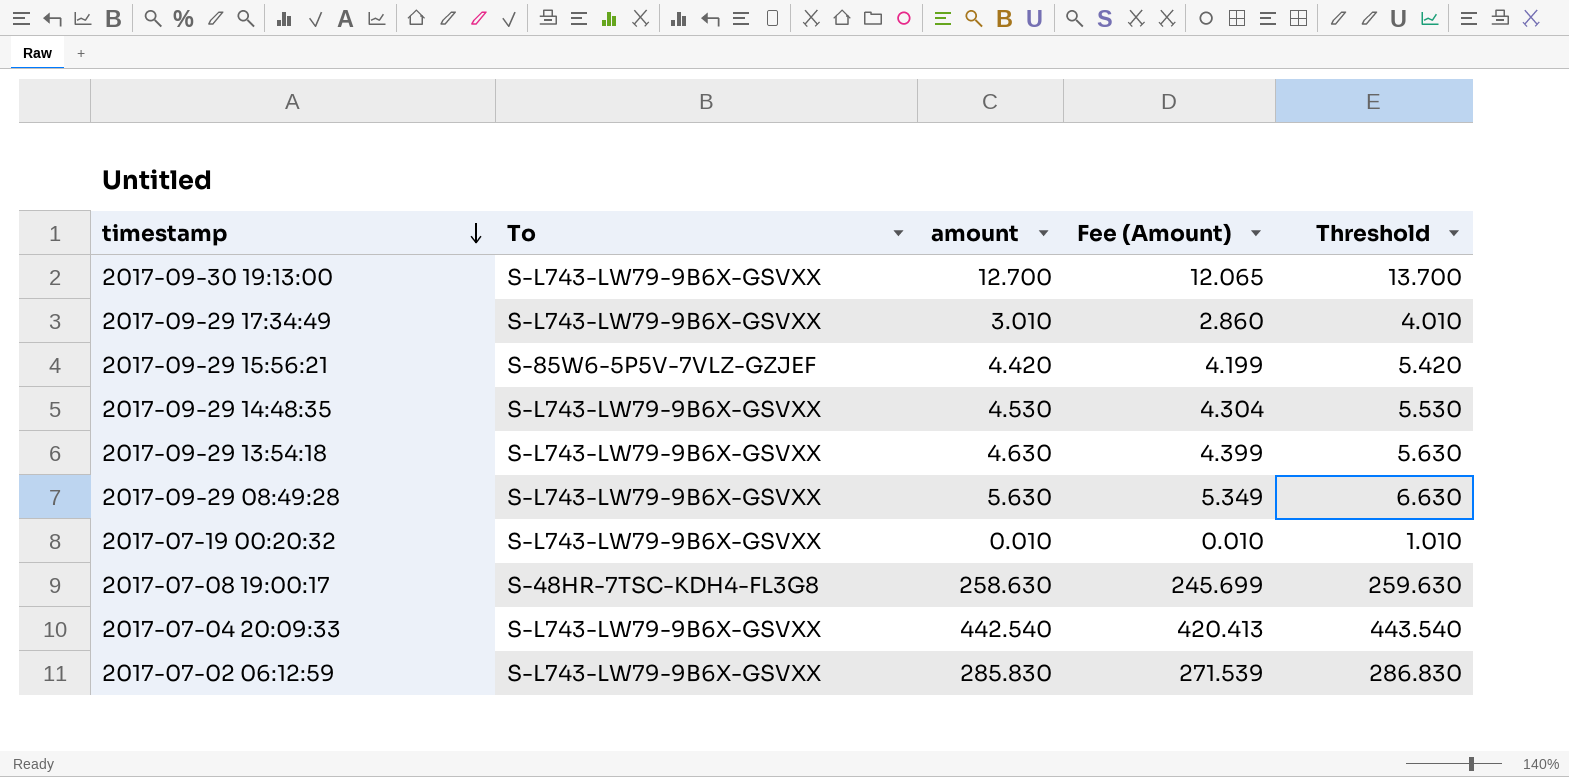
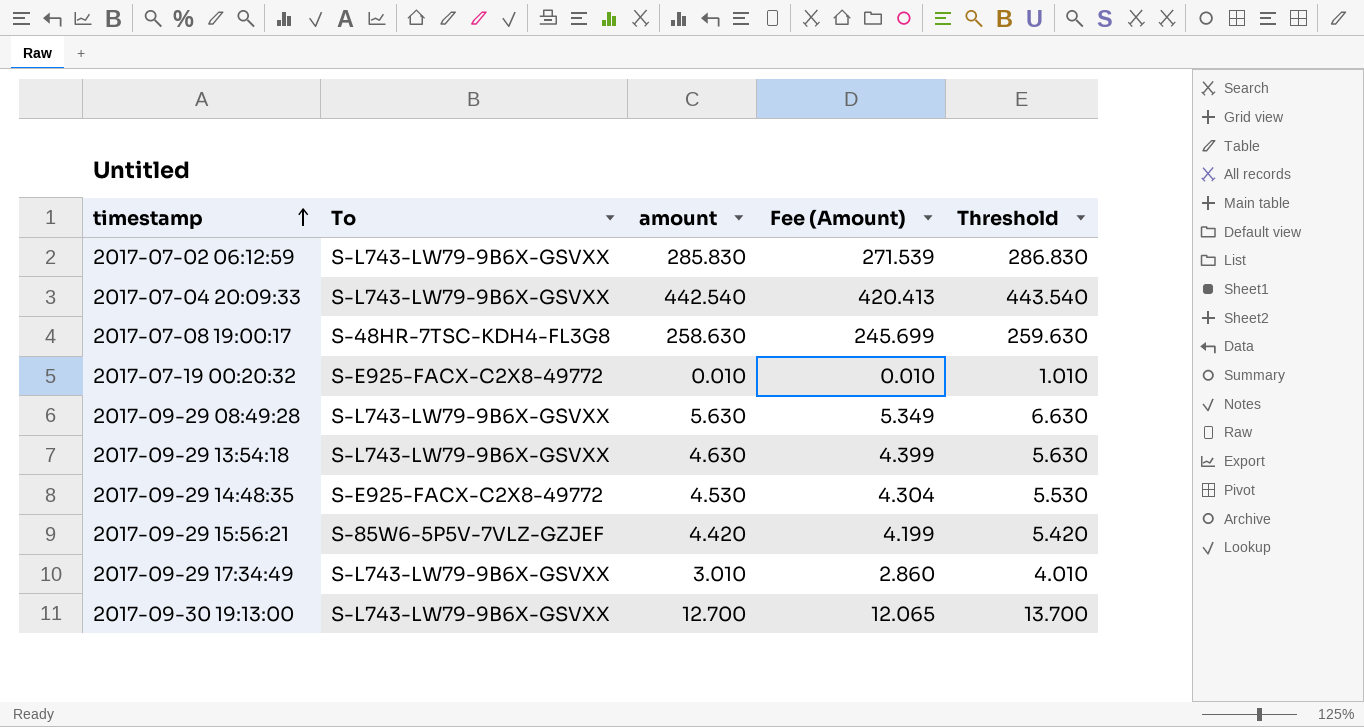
row order: timestamp descending -> timestamp ascending
2017-07-19 00:20:32 | To: S-L743-LW79-9B6X-GSVXX -> S-E925-FACX-C2X8-49772
2017-09-29 14:48:35 | To: S-L743-LW79-9B6X-GSVXX -> S-E925-FACX-C2X8-49772

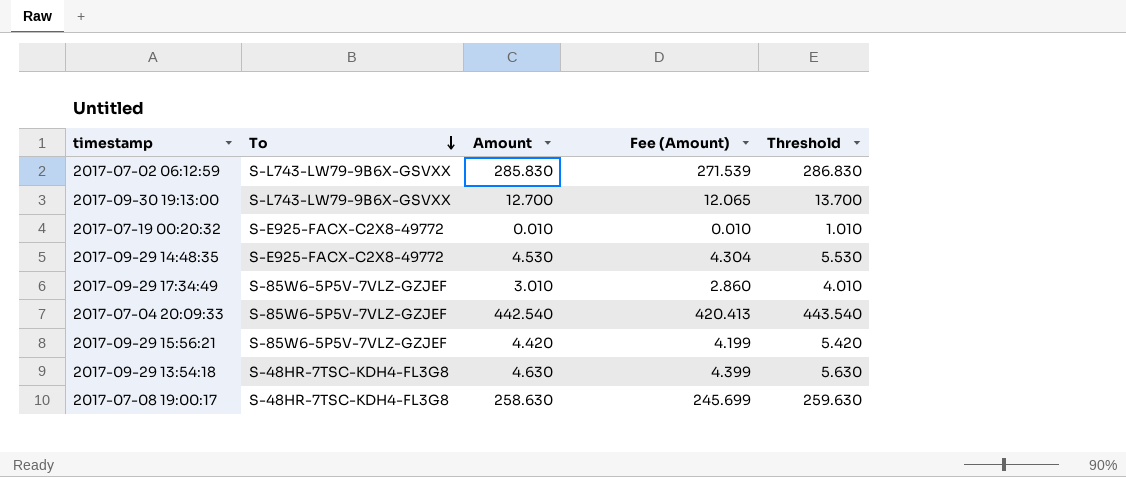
row order: timestamp ascending -> To descending
column name: amount -> Amount
row 2017-09-29 08:49:28: S-L743-LW79-9B6X-GSVXX | 5.630 | 5.349 | 6.630 -> none
2017-09-29 17:34:49 | To: S-L743-LW79-9B6X-GSVXX -> S-85W6-5P5V-7VLZ-GZJEF
2017-07-04 20:09:33 | To: S-L743-LW79-9B6X-GSVXX -> S-85W6-5P5V-7VLZ-GZJEF
2017-09-29 13:54:18 | To: S-L743-LW79-9B6X-GSVXX -> S-48HR-7TSC-KDH4-FL3G8

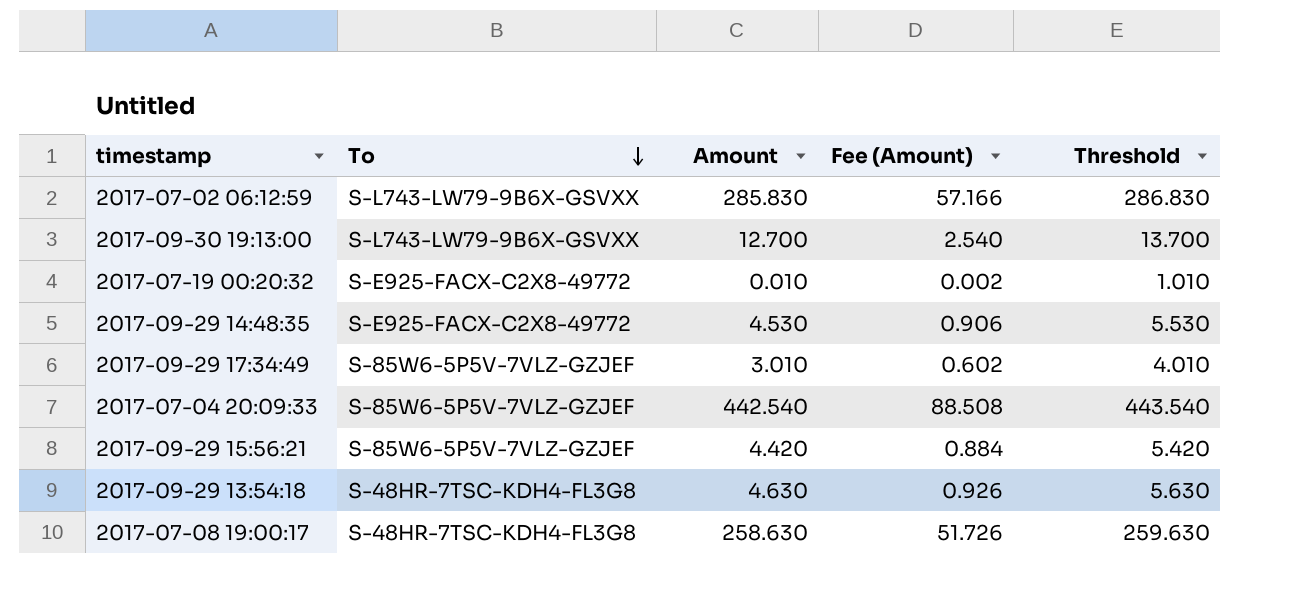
column Fee (Amount) | formula: [Amount] * 0.95 -> [Amount] * 0.2

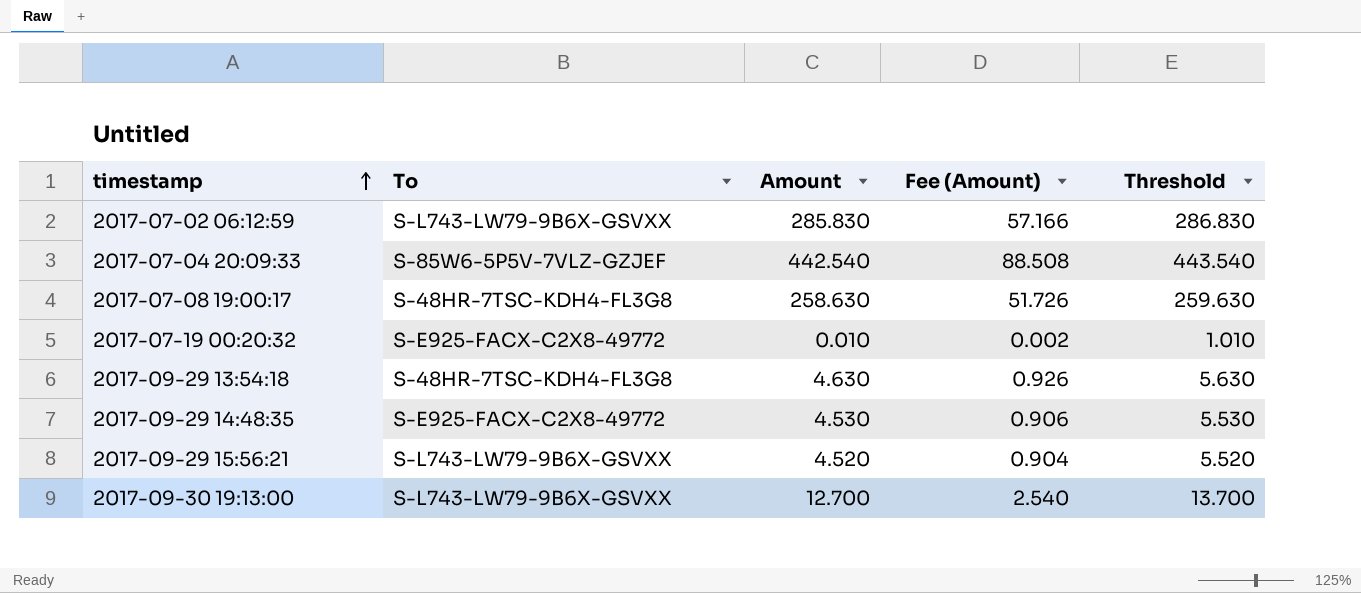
row order: To descending -> timestamp ascending
row 2017-09-29 17:34:49: S-85W6-5P5V-7VLZ-GZJEF | 3.010 | 0.602 | 4.010 -> none
2017-09-29 15:56:21 | To: S-85W6-5P5V-7VLZ-GZJEF -> S-L743-LW79-9B6X-GSVXX
2017-09-29 15:56:21 | Amount: 4.420 -> 4.520
2017-09-29 15:56:21 | Fee (Amount): 0.884 -> 0.904
2017-09-29 15:56:21 | Threshold: 5.420 -> 5.520

